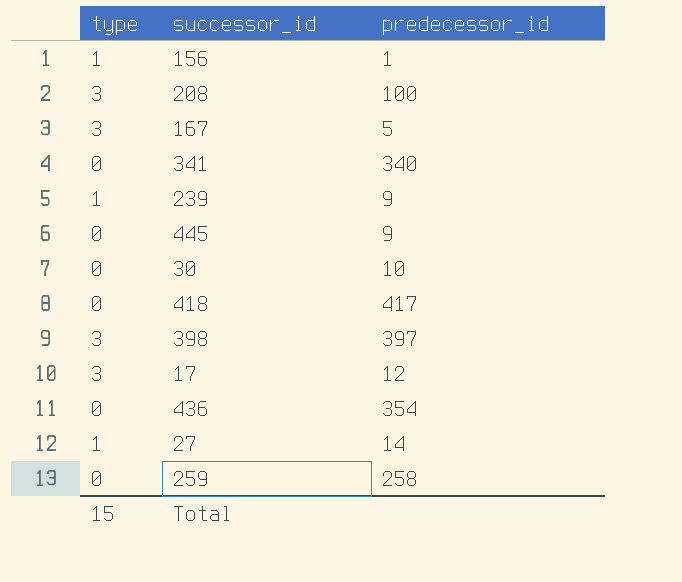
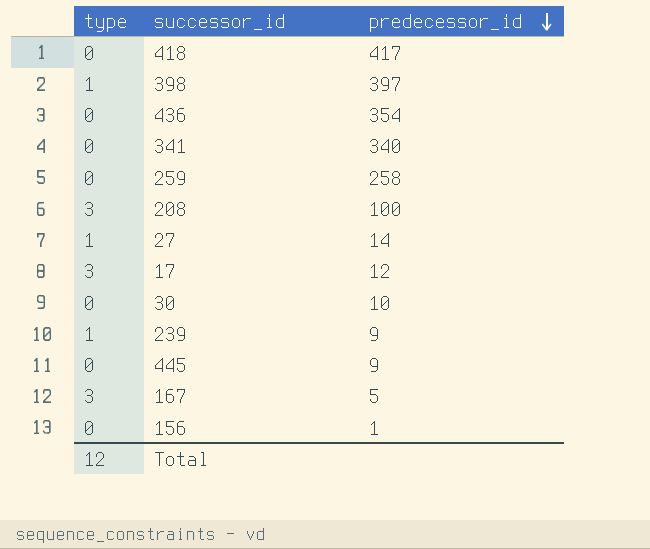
row order: none -> predecessor_id descending
398 | type: 3 -> 1
156 | type: 1 -> 0
Total | type: 15 -> 12

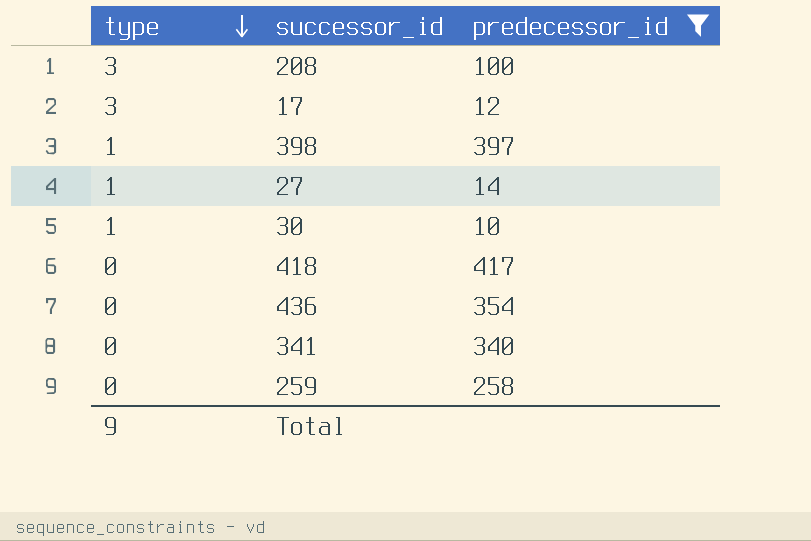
filter: none -> predecessor_id >= 10
row order: predecessor_id descending -> type descending
30 | type: 0 -> 1
Total | type: 12 -> 9

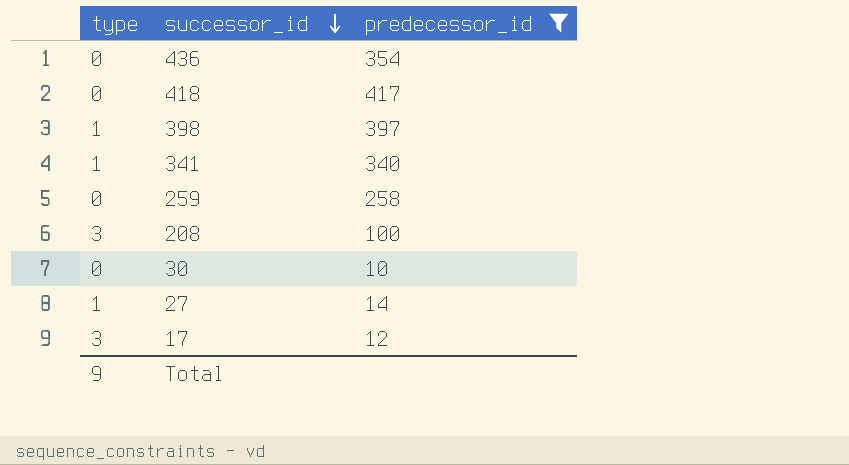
row order: type descending -> successor_id descending
341 | type: 0 -> 1
30 | type: 1 -> 0

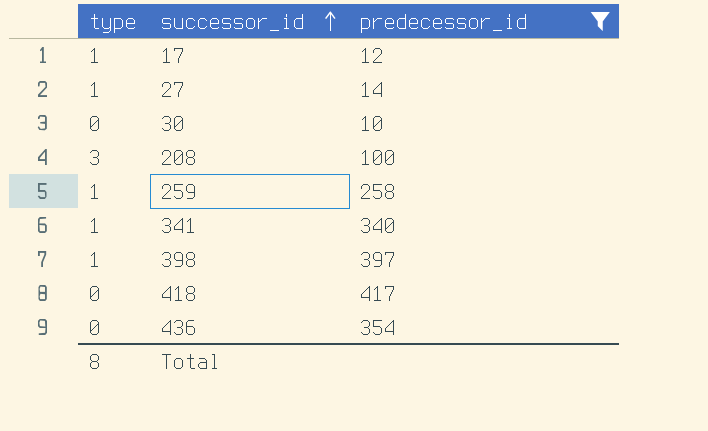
row order: successor_id descending -> successor_id ascending
17 | type: 3 -> 1
259 | type: 0 -> 1
Total | type: 9 -> 8

